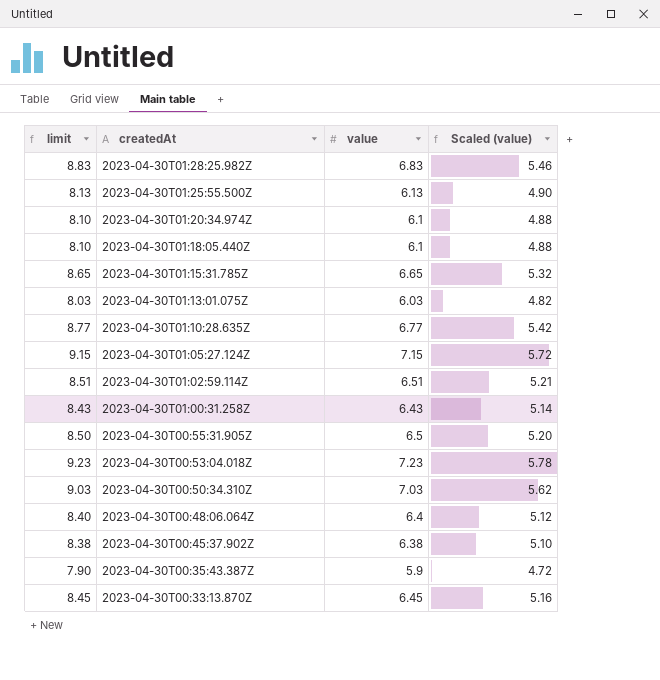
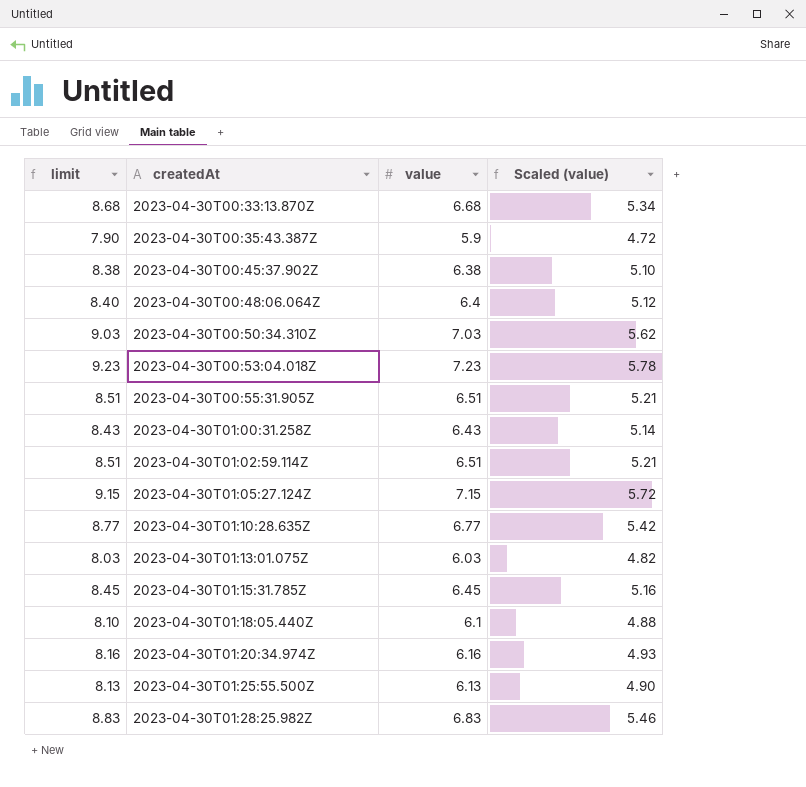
row order: createdAt descending -> createdAt ascending
2023-04-30T00:33:13.870Z | limit: 8.45 -> 8.68
2023-04-30T00:33:13.870Z | value: 6.45 -> 6.68
2023-04-30T00:33:13.870Z | Scaled (value): 5.16 -> 5.34
2023-04-30T00:55:31.905Z | limit: 8.50 -> 8.51
2023-04-30T00:55:31.905Z | value: 6.5 -> 6.51
2023-04-30T00:55:31.905Z | Scaled (value): 5.20 -> 5.21
2023-04-30T01:15:31.785Z | limit: 8.65 -> 8.45
2023-04-30T01:15:31.785Z | value: 6.65 -> 6.45
2023-04-30T01:15:31.785Z | Scaled (value): 5.32 -> 5.16
2023-04-30T01:20:34.974Z | limit: 8.10 -> 8.16
2023-04-30T01:20:34.974Z | value: 6.1 -> 6.16
2023-04-30T01:20:34.974Z | Scaled (value): 4.88 -> 4.93

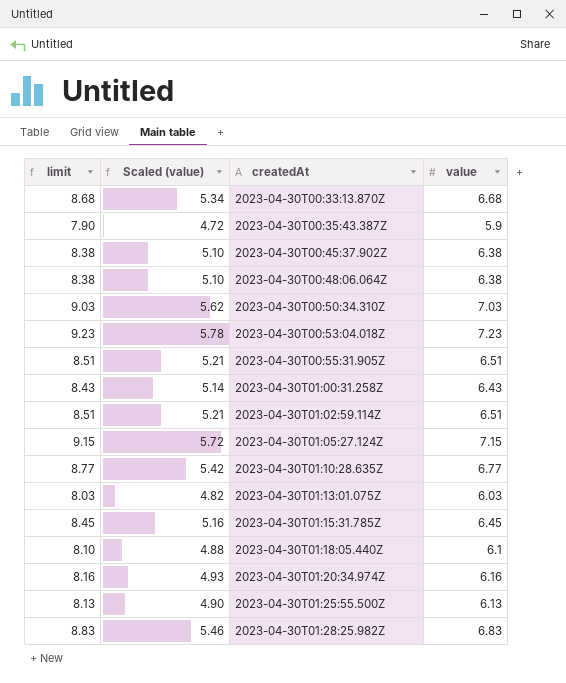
column Scaled (value) | position: 4 -> 2
2023-04-30T00:48:06.064Z | limit: 8.40 -> 8.38
2023-04-30T00:48:06.064Z | Scaled (value): 5.12 -> 5.10
2023-04-30T00:48:06.064Z | value: 6.4 -> 6.38

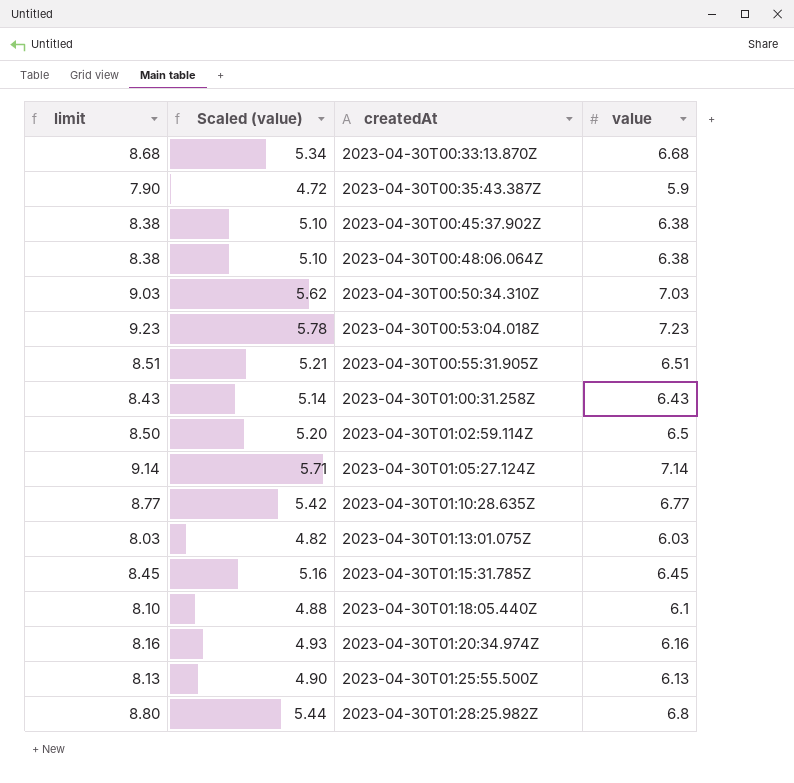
2023-04-30T01:02:59.114Z | limit: 8.51 -> 8.50
2023-04-30T01:02:59.114Z | Scaled (value): 5.21 -> 5.20
2023-04-30T01:02:59.114Z | value: 6.51 -> 6.5
2023-04-30T01:05:27.124Z | limit: 9.15 -> 9.14
2023-04-30T01:05:27.124Z | Scaled (value): 5.72 -> 5.71
2023-04-30T01:05:27.124Z | value: 7.15 -> 7.14
2023-04-30T01:28:25.982Z | limit: 8.83 -> 8.80
2023-04-30T01:28:25.982Z | Scaled (value): 5.46 -> 5.44
2023-04-30T01:28:25.982Z | value: 6.83 -> 6.8

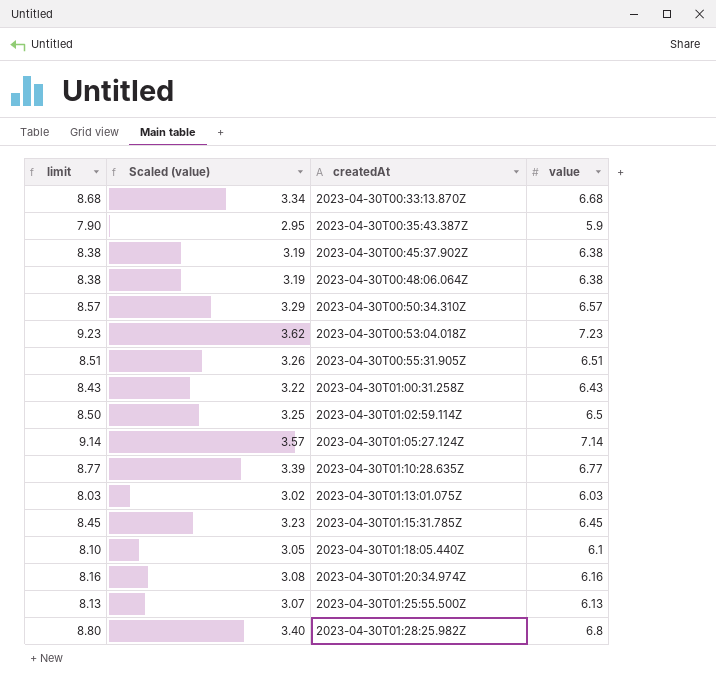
column Scaled (value) | formula: [value] * 0.8 -> [value] * 0.5
2023-04-30T00:50:34.310Z | limit: 9.03 -> 8.57
2023-04-30T00:50:34.310Z | value: 7.03 -> 6.57

